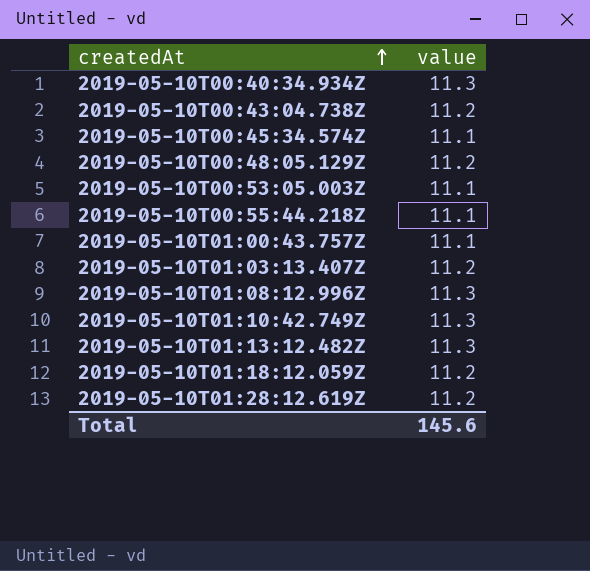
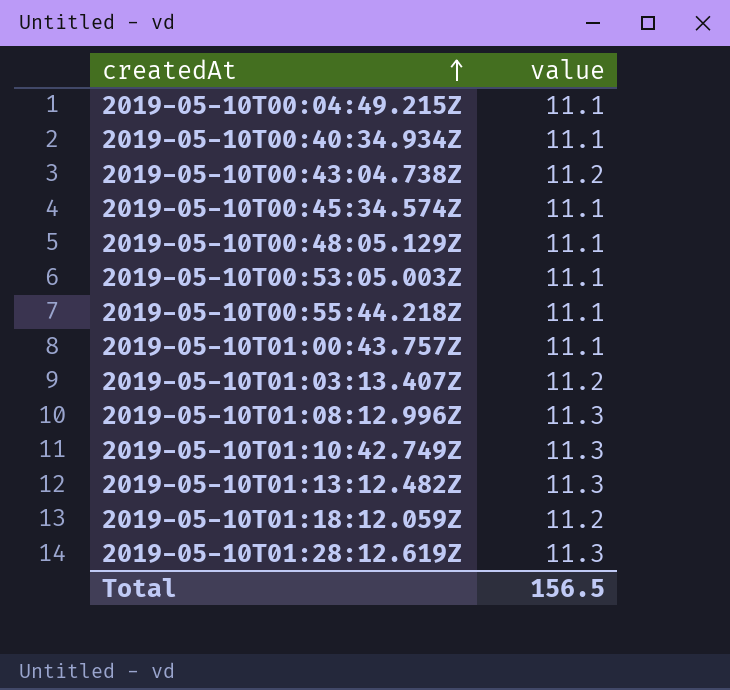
row 2019-05-10T00:04:49.215Z: none -> 11.1
2019-05-10T00:40:34.934Z | value: 11.3 -> 11.1
2019-05-10T00:48:05.129Z | value: 11.2 -> 11.1
2019-05-10T01:28:12.619Z | value: 11.2 -> 11.3
Total | value: 145.6 -> 156.5

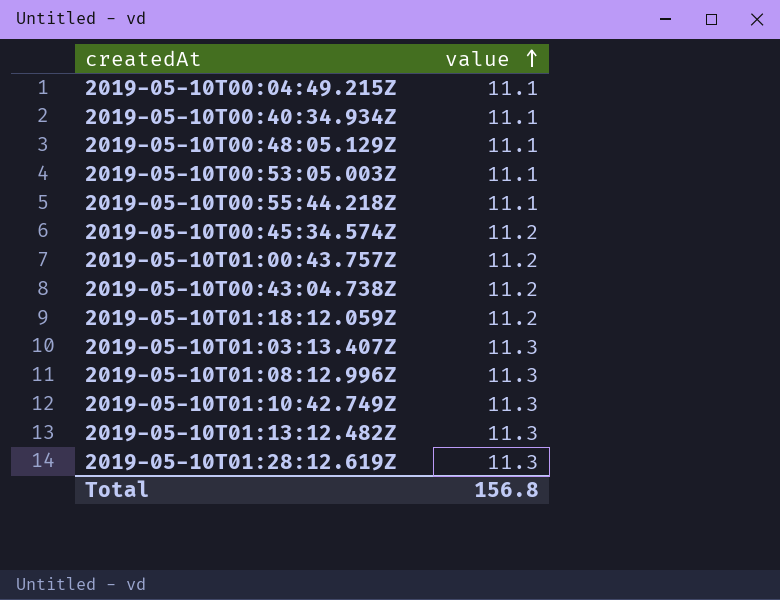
row order: createdAt ascending -> value ascending
2019-05-10T00:45:34.574Z | value: 11.1 -> 11.2
2019-05-10T01:00:43.757Z | value: 11.1 -> 11.2
2019-05-10T01:03:13.407Z | value: 11.2 -> 11.3
Total | value: 156.5 -> 156.8

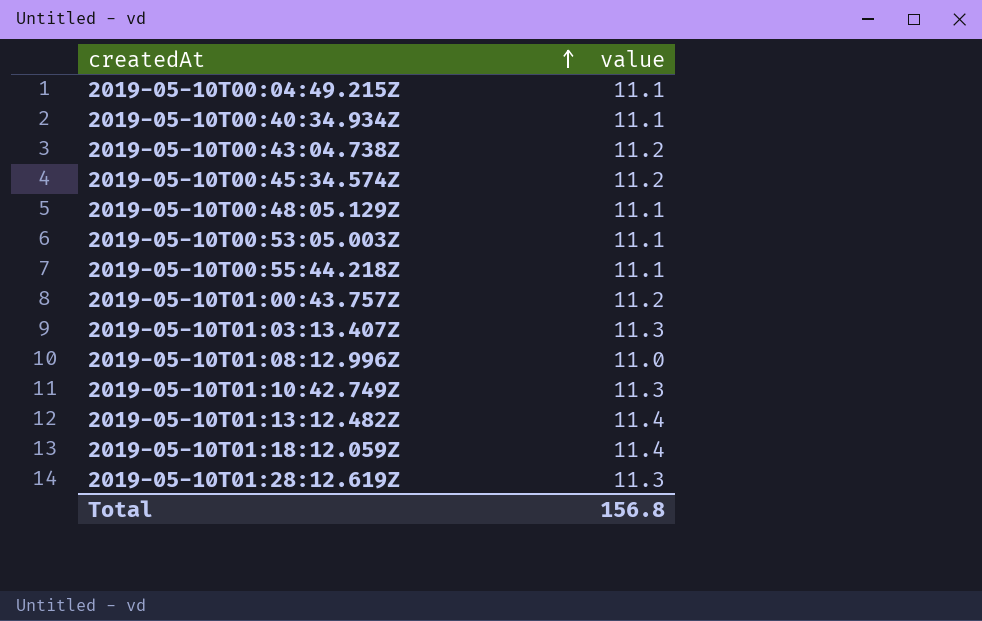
row order: value ascending -> createdAt ascending
2019-05-10T01:08:12.996Z | value: 11.3 -> 11.0
2019-05-10T01:13:12.482Z | value: 11.3 -> 11.4
2019-05-10T01:18:12.059Z | value: 11.2 -> 11.4

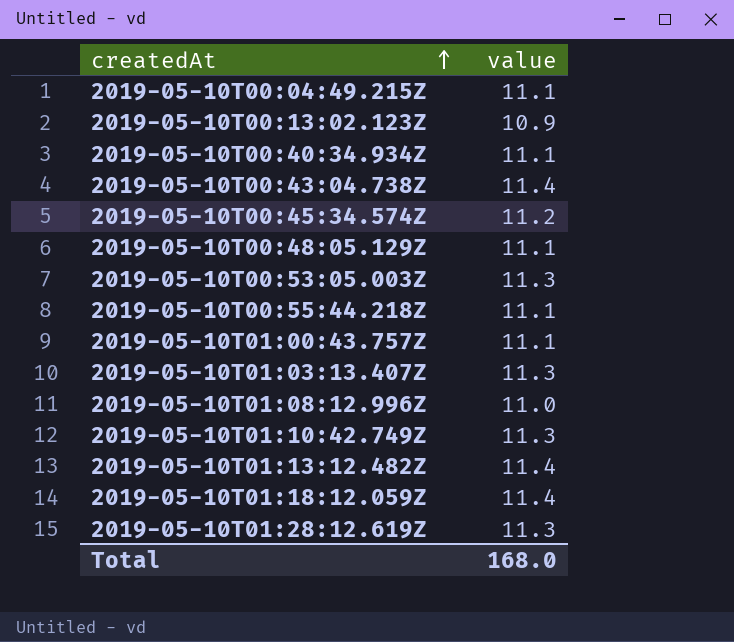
row 2019-05-10T00:13:02.123Z: none -> 10.9
2019-05-10T00:43:04.738Z | value: 11.2 -> 11.4
2019-05-10T00:53:05.003Z | value: 11.1 -> 11.3
2019-05-10T01:00:43.757Z | value: 11.2 -> 11.1
Total | value: 156.8 -> 168.0

